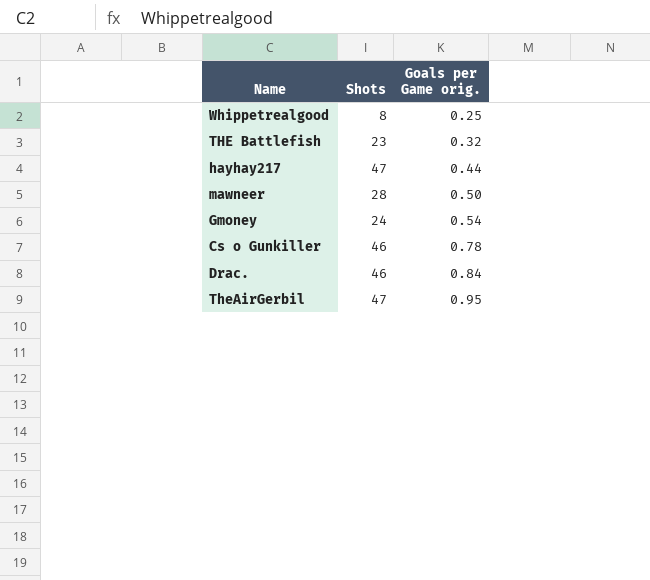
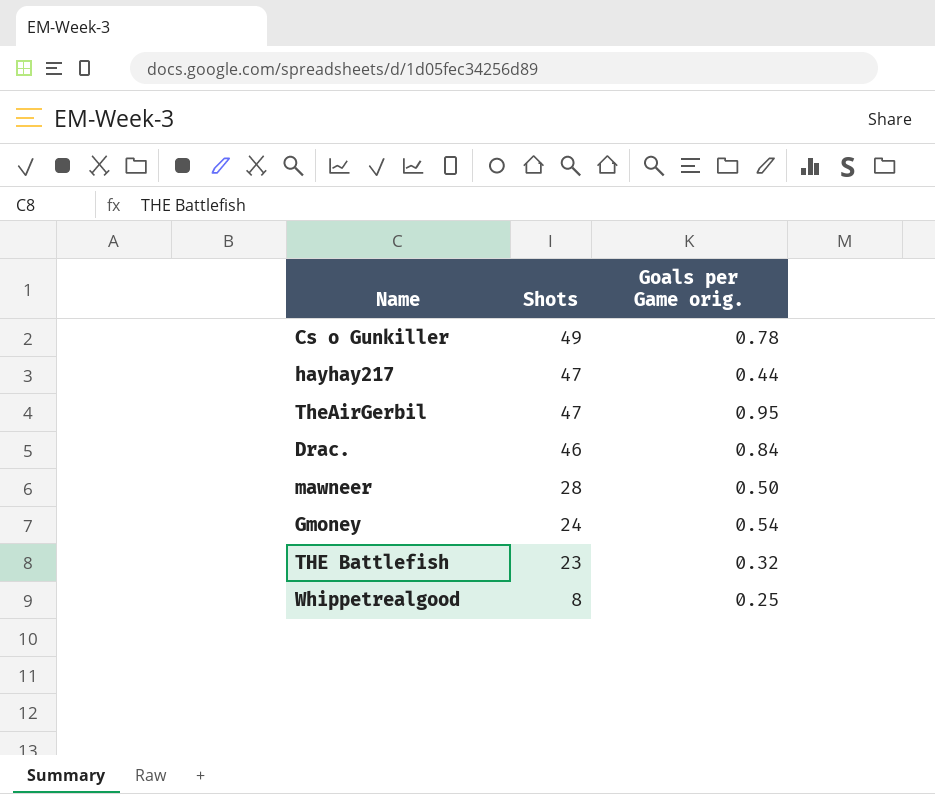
row order: Goals per Game orig. ascending -> Shots descending
Cs o Gunkiller | Shots: 46 -> 49

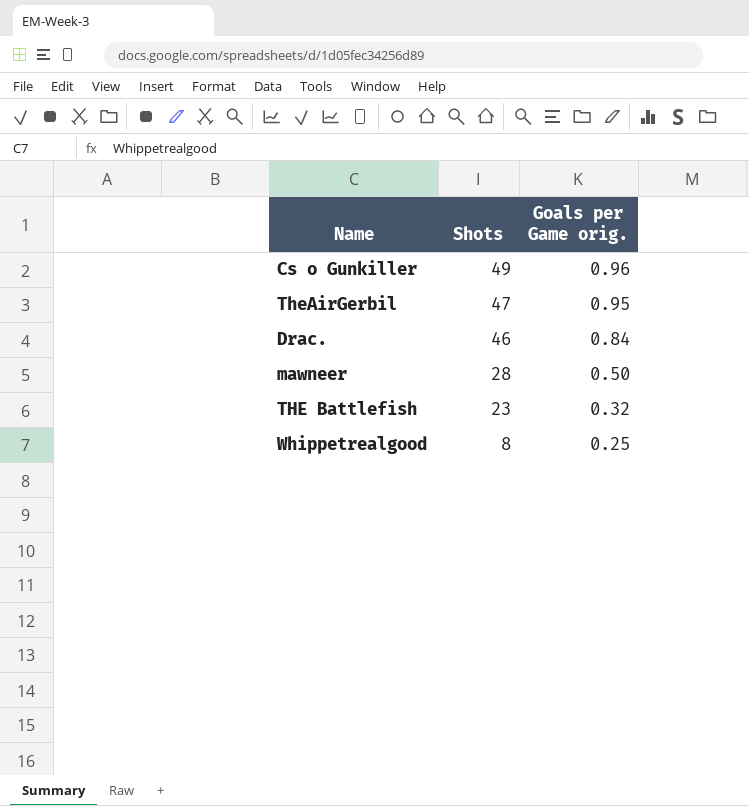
row hayhay217: 47 | 0.44 -> none
row Gmoney: 24 | 0.54 -> none
Cs o Gunkiller | Goals per Game orig.: 0.78 -> 0.96

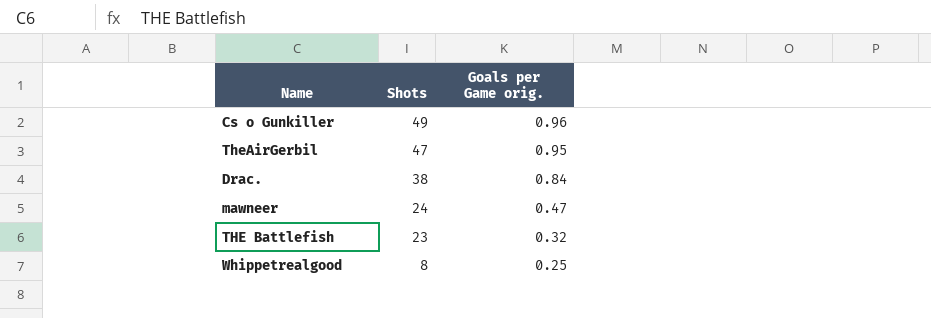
Drac. | Shots: 46 -> 38
mawneer | Shots: 28 -> 24
mawneer | Goals per Game orig.: 0.50 -> 0.47

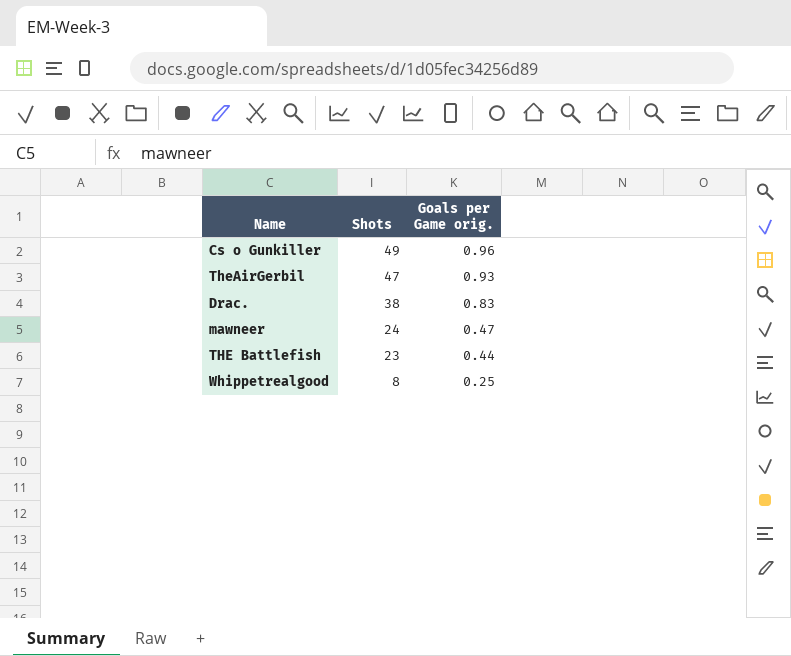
TheAirGerbil | Goals per Game orig.: 0.95 -> 0.93
Drac. | Goals per Game orig.: 0.84 -> 0.83
THE Battlefish | Goals per Game orig.: 0.32 -> 0.44

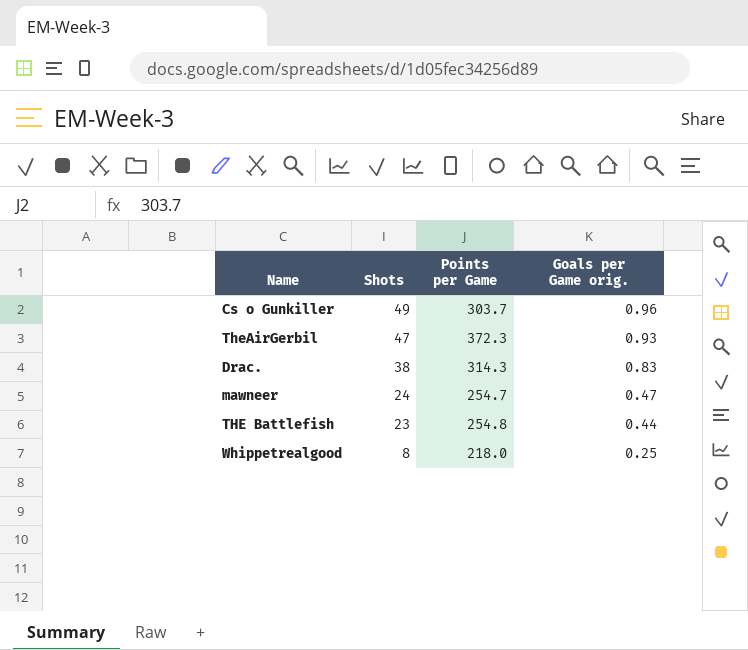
column Points per Game | position: none -> 3

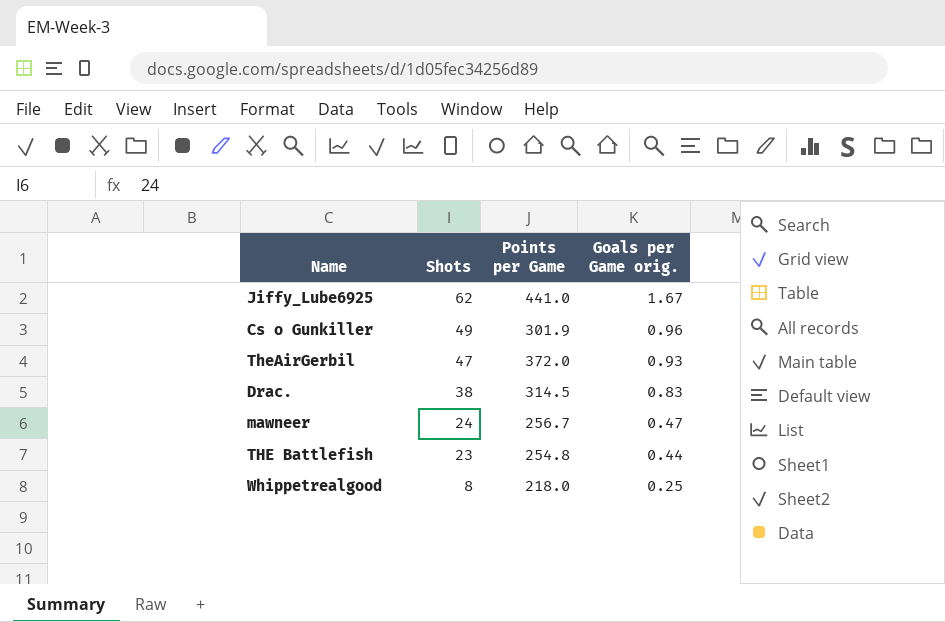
row Jiffy_Lube6925: none -> 62 | 441.0 | 1.67
Cs o Gunkiller | Points per Game: 303.7 -> 301.9
TheAirGerbil | Points per Game: 372.3 -> 372.0
Drac. | Points per Game: 314.3 -> 314.5
mawneer | Points per Game: 254.7 -> 256.7

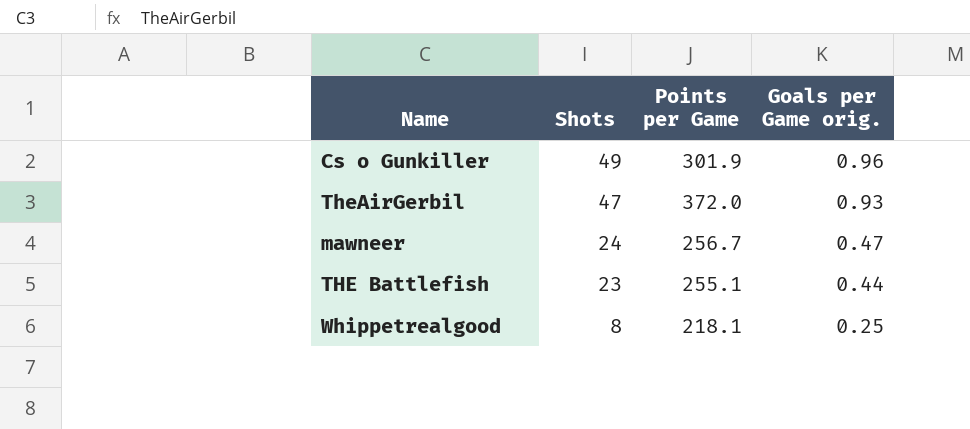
row Jiffy_Lube6925: 62 | 441.0 | 1.67 -> none
row Drac.: 38 | 314.5 | 0.83 -> none
THE Battlefish | Points per Game: 254.8 -> 255.1
Whippetrealgood | Points per Game: 218.0 -> 218.1

